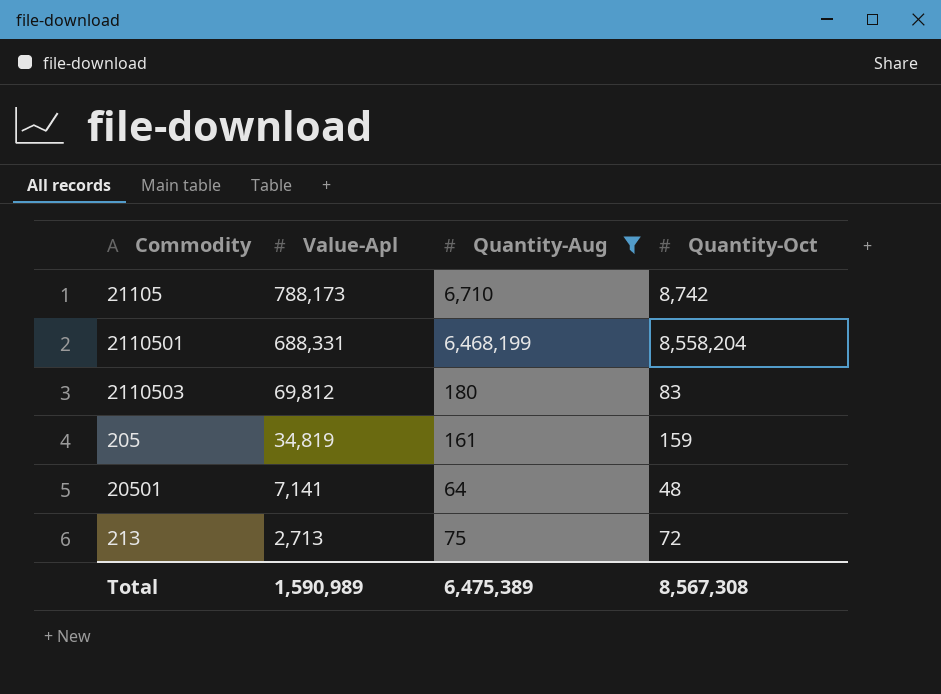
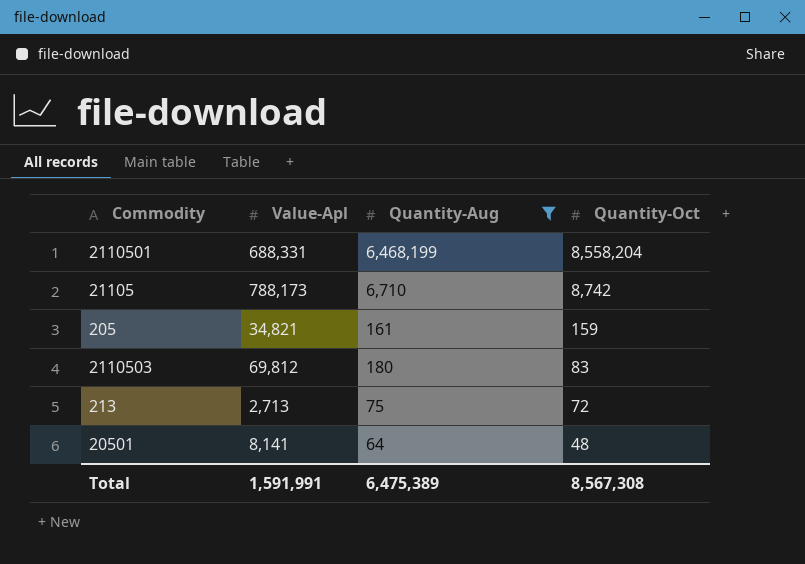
row order: Value-Apl descending -> Quantity-Oct descending
205 | Value-Apl: 34,819 -> 34,821
20501 | Value-Apl: 7,141 -> 8,141
Total | Value-Apl: 1,590,989 -> 1,591,991

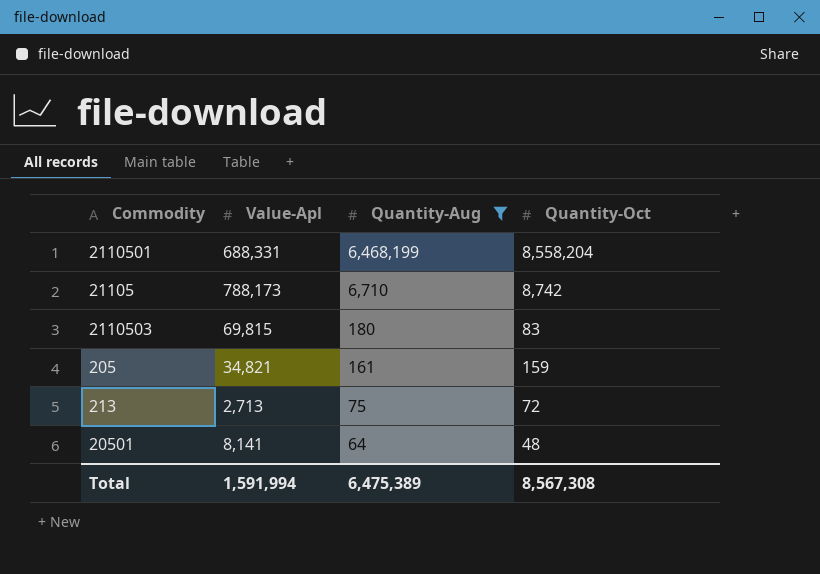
row order: Quantity-Oct descending -> Quantity-Aug descending
2110503 | Value-Apl: 69,812 -> 69,815
Total | Value-Apl: 1,591,991 -> 1,591,994

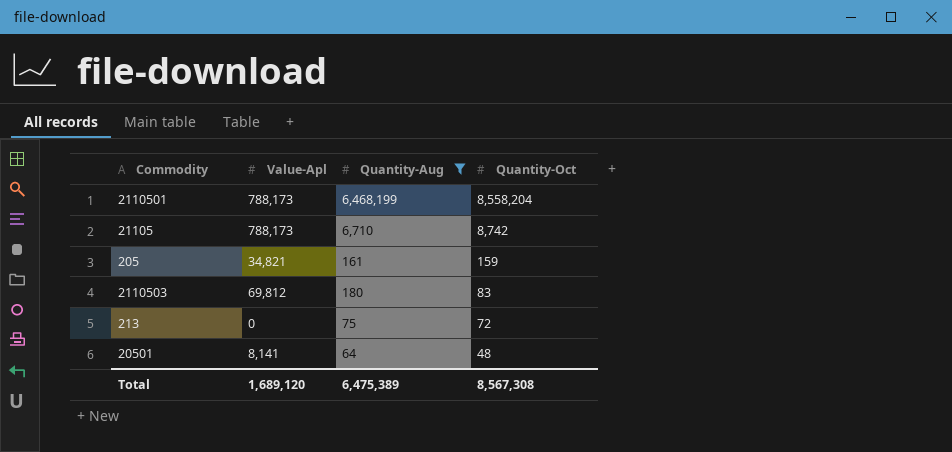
row order: Quantity-Aug descending -> Quantity-Oct descending
2110501 | Value-Apl: 688,331 -> 788,173
2110503 | Value-Apl: 69,815 -> 69,812
213 | Value-Apl: 2,713 -> 0
Total | Value-Apl: 1,591,994 -> 1,689,120

